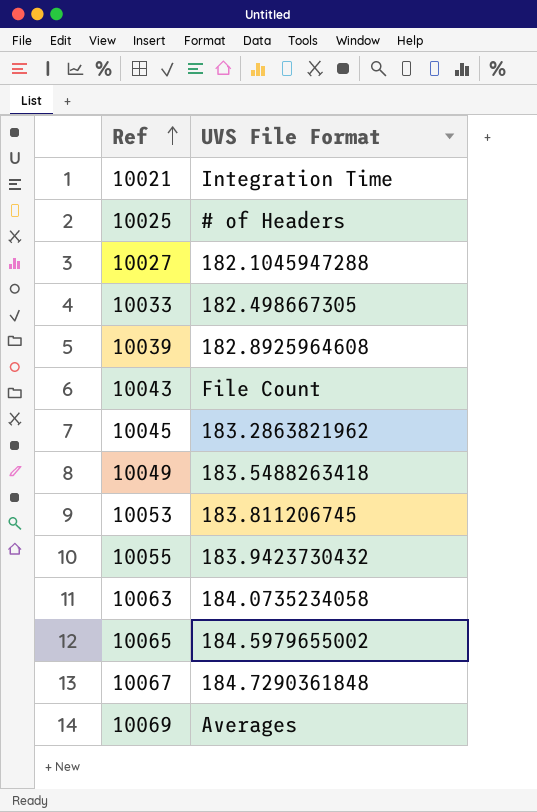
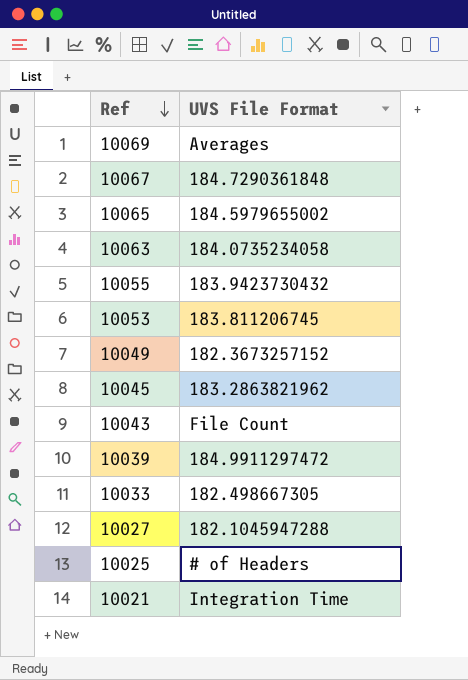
row order: Ref ascending -> Ref descending
10049 | UVS File Format: 183.5488263418 -> 182.3673257152
10039 | UVS File Format: 182.8925964608 -> 184.9911297472

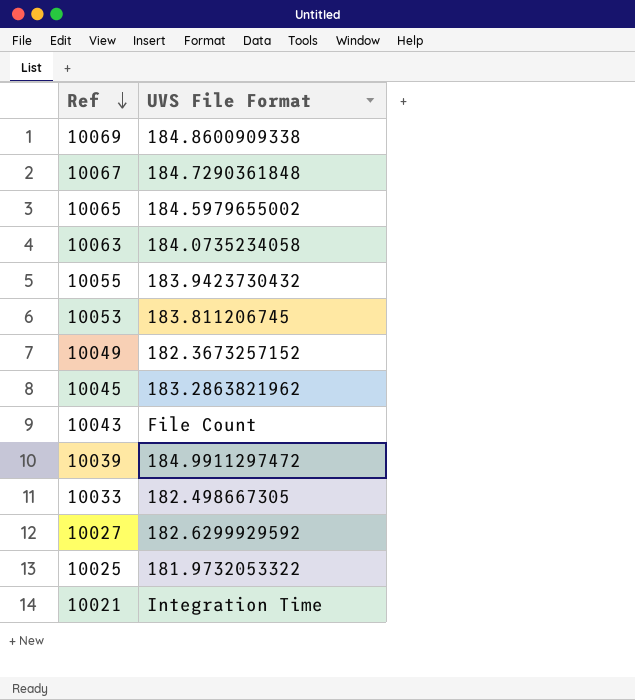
10069 | UVS File Format: Averages -> 184.8600909338
10027 | UVS File Format: 182.1045947288 -> 182.6299929592
10025 | UVS File Format: # of Headers -> 181.9732053322

